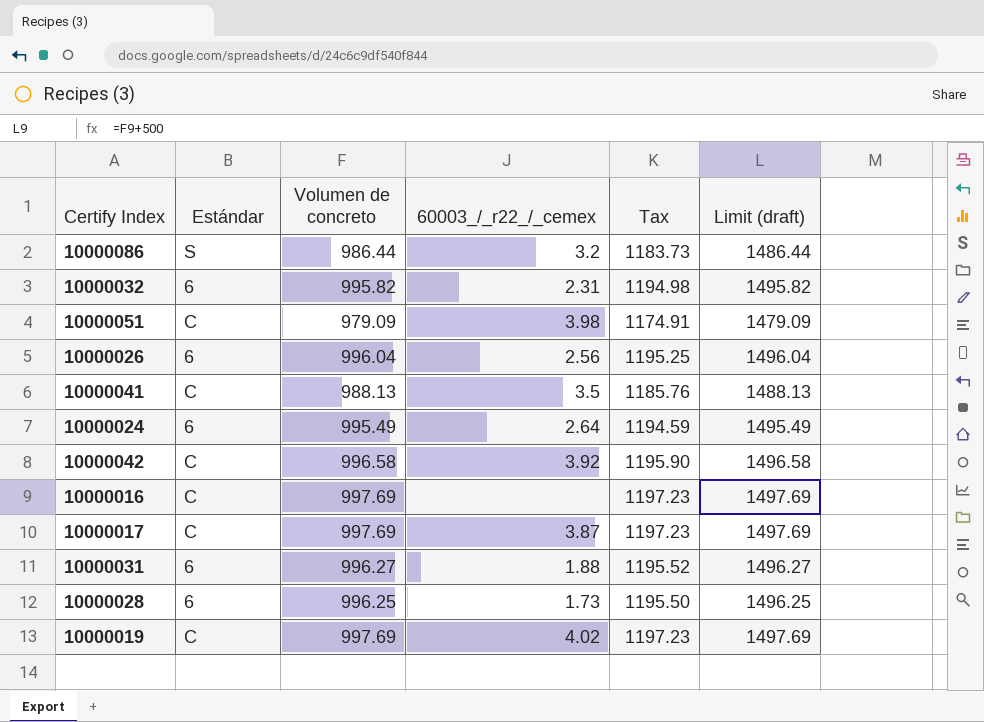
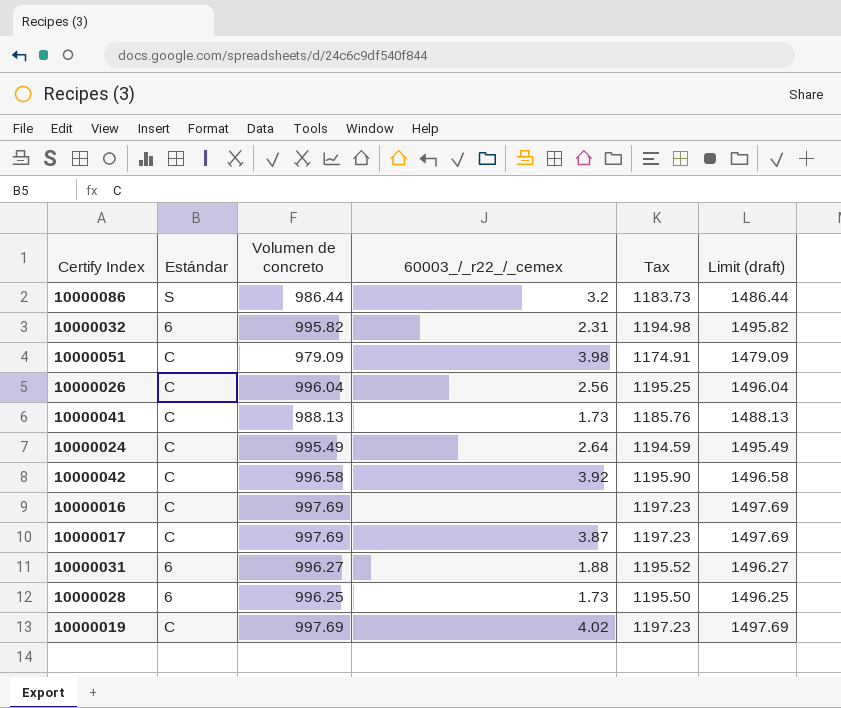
10000026 | Estándar: 6 -> C
10000041 | 60003_/_r22_/_cemex: 3.5 -> 1.73
10000024 | Estándar: 6 -> C

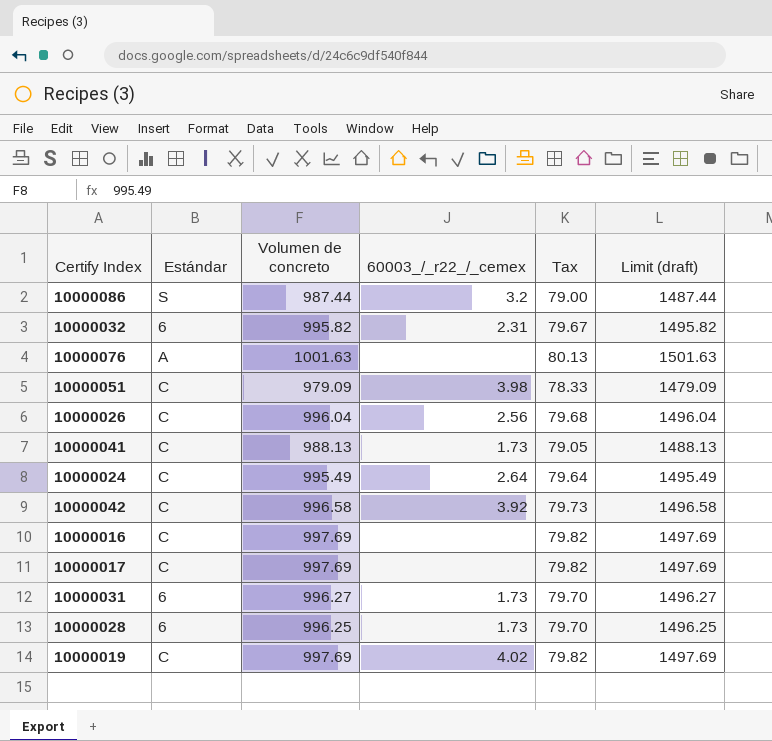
column Tax | formula: [Volumen de concreto] * 1.2 -> [Volumen de concreto] * 0.08
10000086 | Volumen de concreto: 986.44 -> 987.44
10000086 | Limit (draft): 1486.44 -> 1487.44
row 10000076: none -> A | 1001.63 | none | 80.13 | 1501.63
10000017 | 60003_/_r22_/_cemex: 3.87 -> none
10000031 | 60003_/_r22_/_cemex: 1.88 -> 1.73

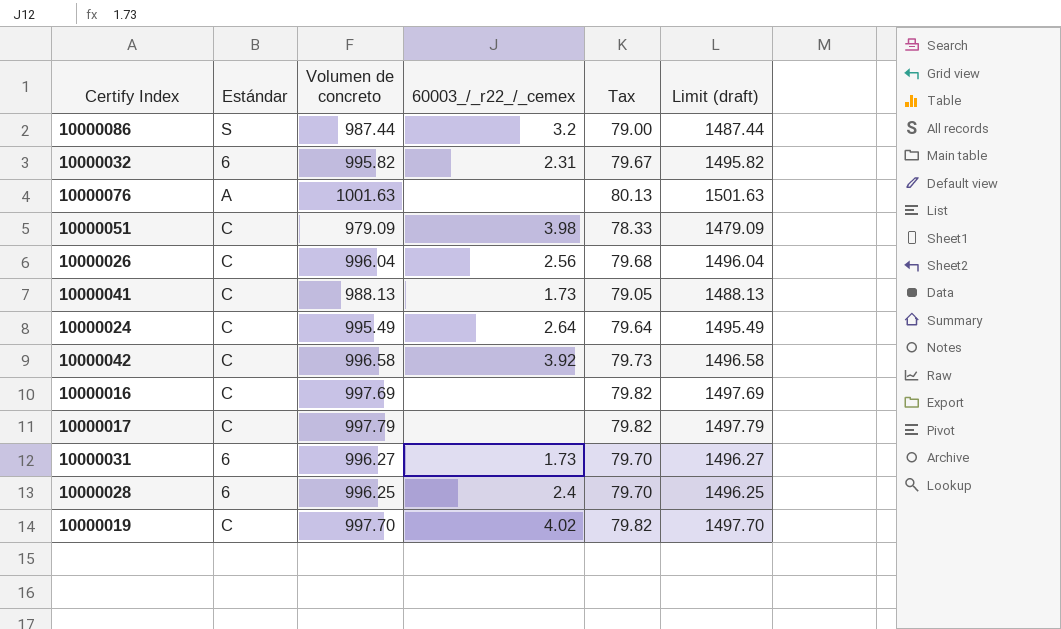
10000017 | Volumen de concreto: 997.69 -> 997.79
10000017 | Limit (draft): 1497.69 -> 1497.79
10000028 | 60003_/_r22_/_cemex: 1.73 -> 2.4
10000019 | Volumen de concreto: 997.69 -> 997.70
10000019 | Limit (draft): 1497.69 -> 1497.70

